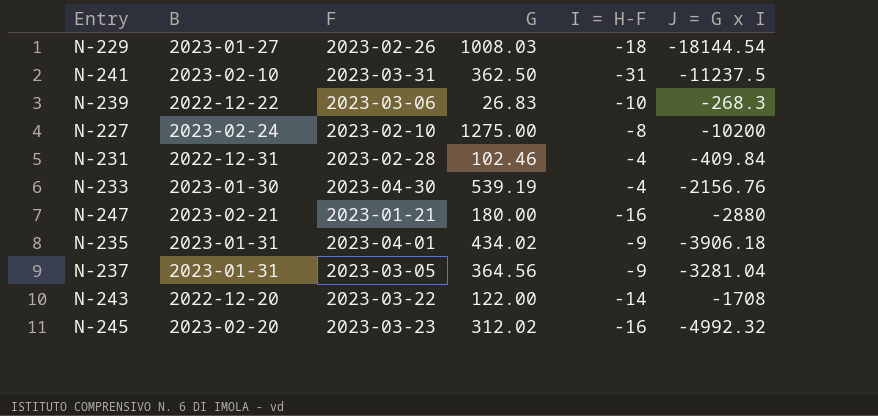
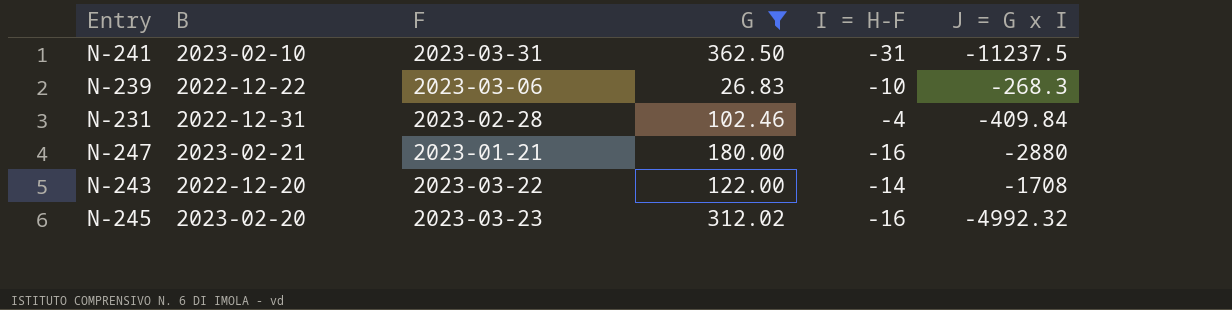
filter: none -> G <= 362.50

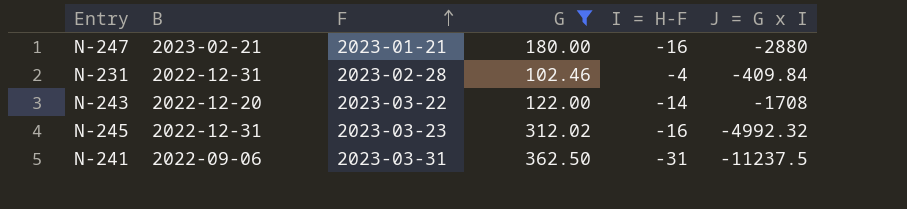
row order: none -> F ascending
row N-239: 2022-12-22 | 2023-03-06 | 26.83 | -10 | -268.3 -> none
N-245 | B: 2023-02-20 -> 2022-12-31
N-241 | B: 2023-02-10 -> 2022-09-06

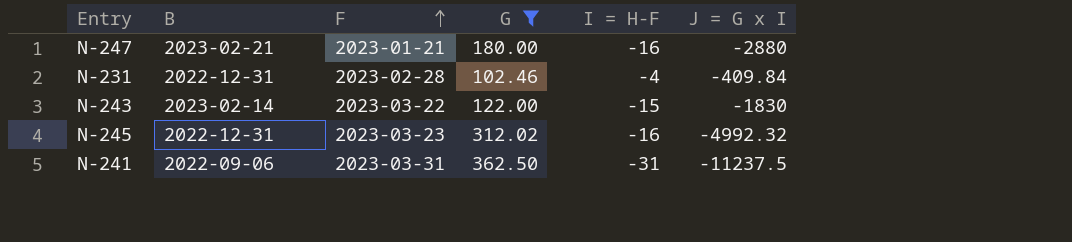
N-243 | B: 2022-12-20 -> 2023-02-14
N-243 | I = H-F: -14 -> -15
N-243 | J = G x I: -1708 -> -1830

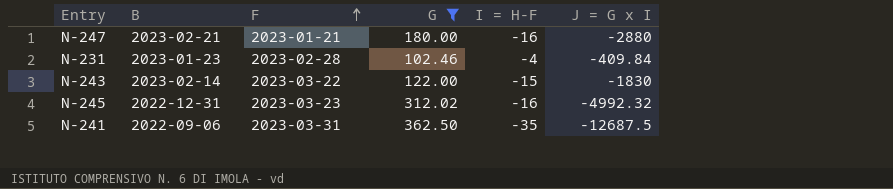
N-231 | B: 2022-12-31 -> 2023-01-23
N-241 | I = H-F: -31 -> -35
N-241 | J = G x I: -11237.5 -> -12687.5

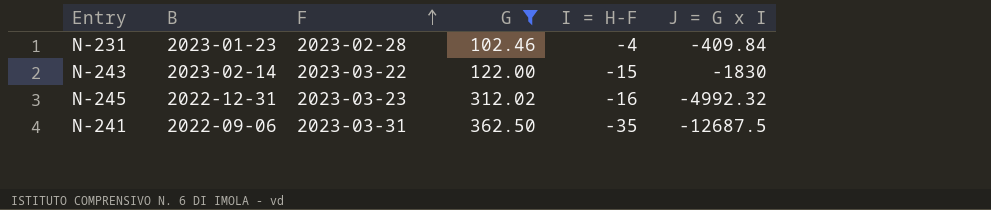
row N-247: 2023-02-21 | 2023-01-21 | 180.00 | -16 | -2880 -> none

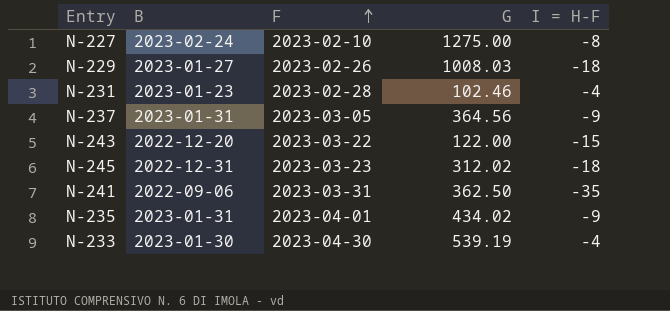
filter: G <= 362.50 -> none
column J = G x I | formula: [G] * [I = H-F] -> none
N-243 | B: 2023-02-14 -> 2022-12-20
N-245 | I = H-F: -16 -> -18

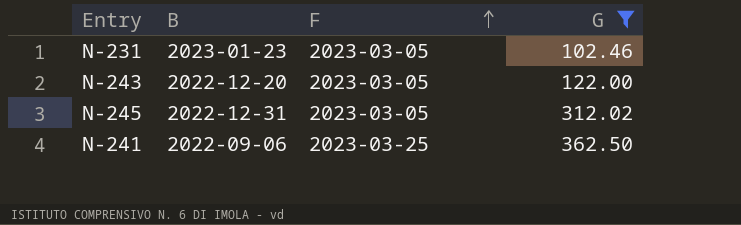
filter: none -> G <= 362.50
column I = H-F | position: 5 -> none
N-231 | F: 2023-02-28 -> 2023-03-05
N-243 | F: 2023-03-22 -> 2023-03-05
N-245 | F: 2023-03-23 -> 2023-03-05
N-241 | F: 2023-03-31 -> 2023-03-25

